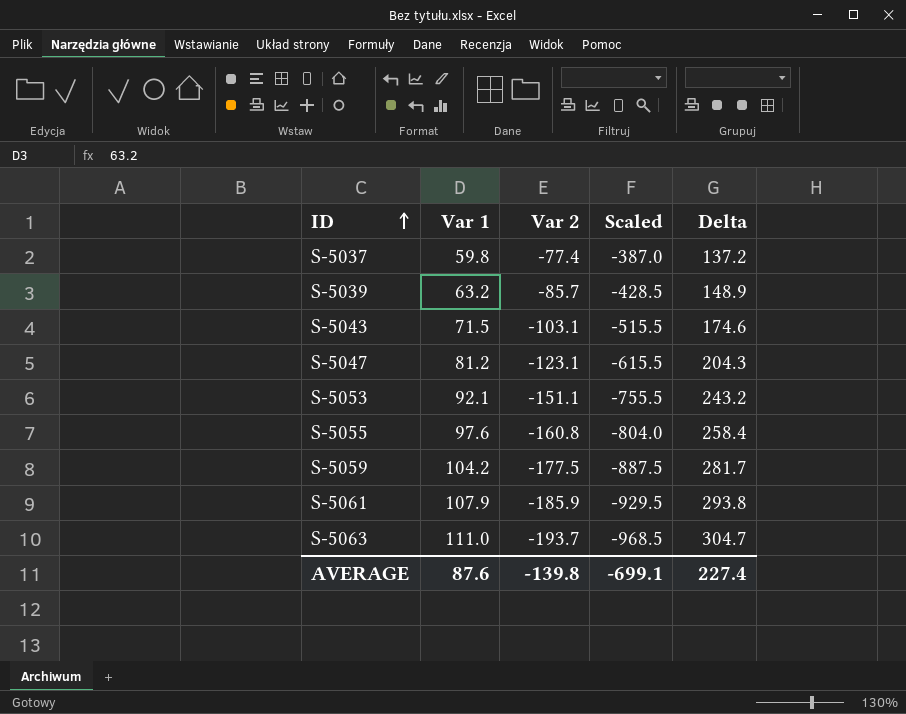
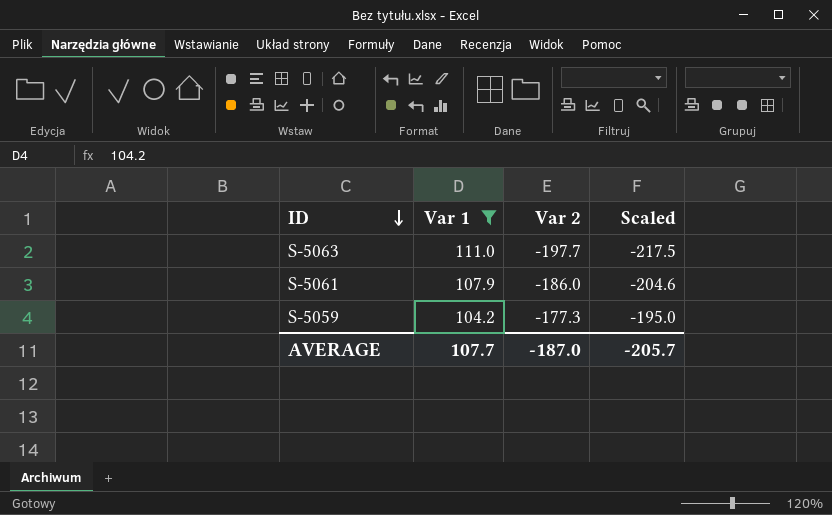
filter: none -> Var 1 >= 104.2
row order: ID ascending -> ID descending
column Delta | formula: [Var 1] - [Var 2] -> none
column Scaled | formula: [Var 2] * 5 -> [Var 2] * 1.1
S-5063 | Var 2: -193.7 -> -197.7
S-5061 | Var 2: -185.9 -> -186.0
S-5059 | Var 2: -177.5 -> -177.3
AVERAGE | Var 1: 87.6 -> 107.7
AVERAGE | Var 2: -139.8 -> -187.0
AVERAGE | Scaled: -699.1 -> -205.7

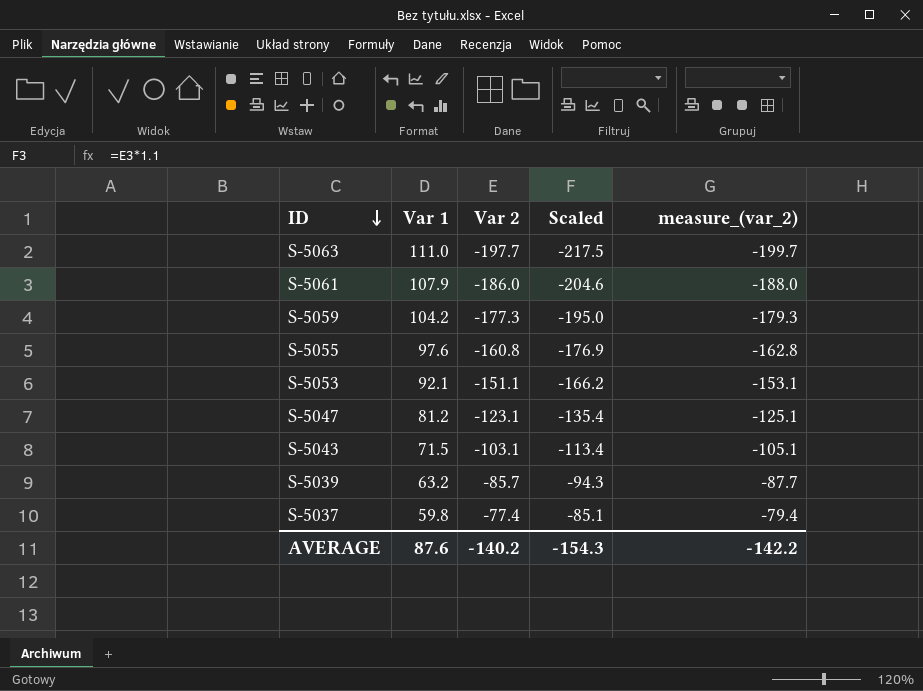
filter: Var 1 >= 104.2 -> none
column measure_(var_2) | formula: none -> [Var 2] - 2
AVERAGE | Var 1: 107.7 -> 87.6
AVERAGE | Var 2: -187.0 -> -140.2
AVERAGE | Scaled: -205.7 -> -154.3

